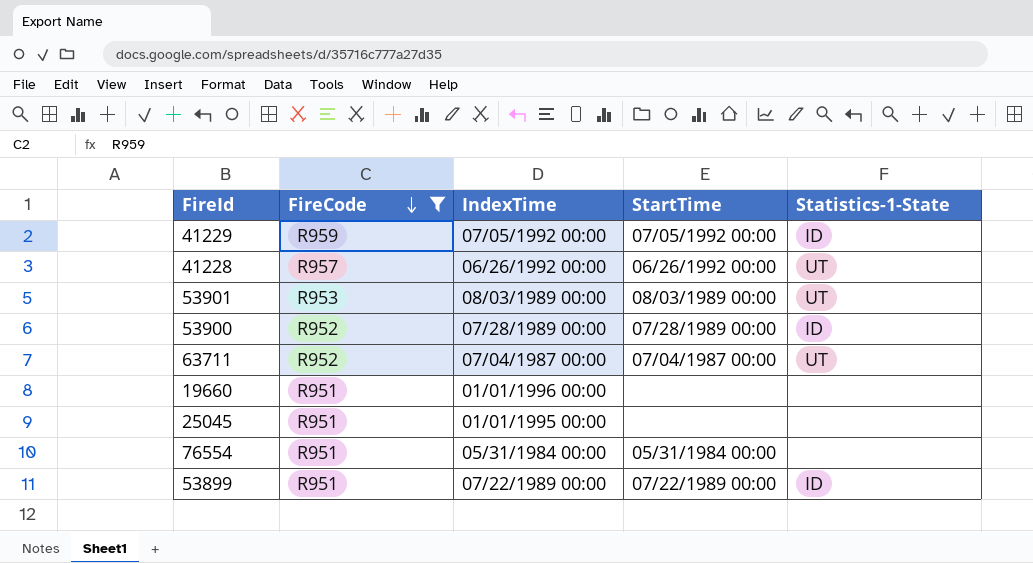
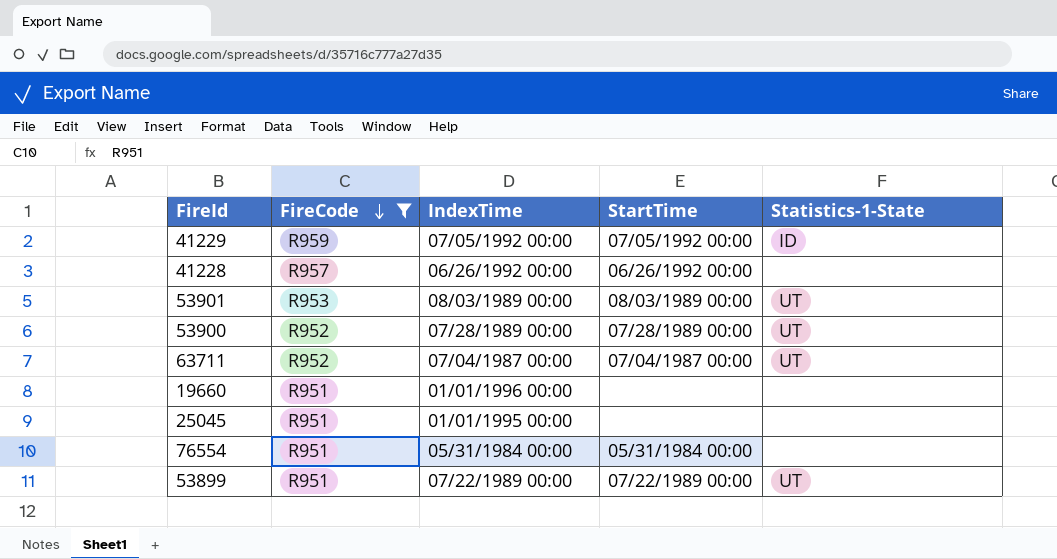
41228 | Statistics-1-State: UT -> none
53900 | Statistics-1-State: ID -> UT
53899 | Statistics-1-State: ID -> UT

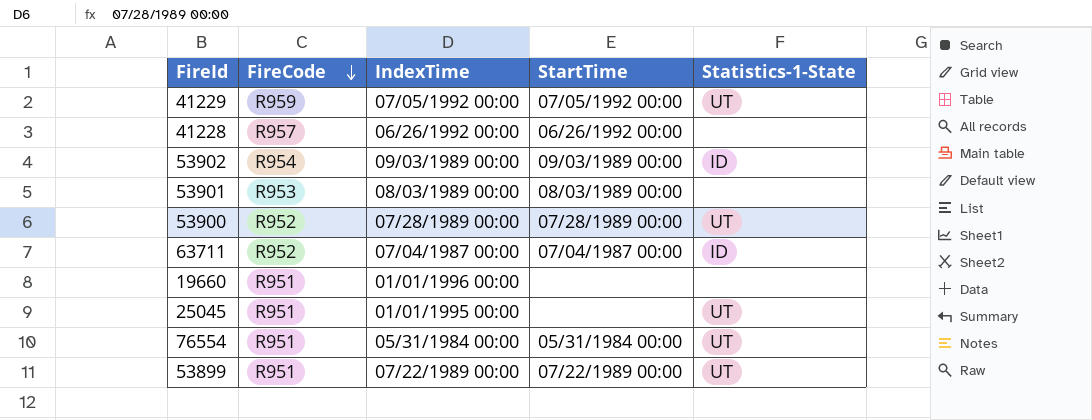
filter: FireCode != R954 -> none
41229 | Statistics-1-State: ID -> UT
53901 | Statistics-1-State: UT -> none
63711 | Statistics-1-State: UT -> ID
25045 | Statistics-1-State: none -> UT
76554 | Statistics-1-State: none -> UT

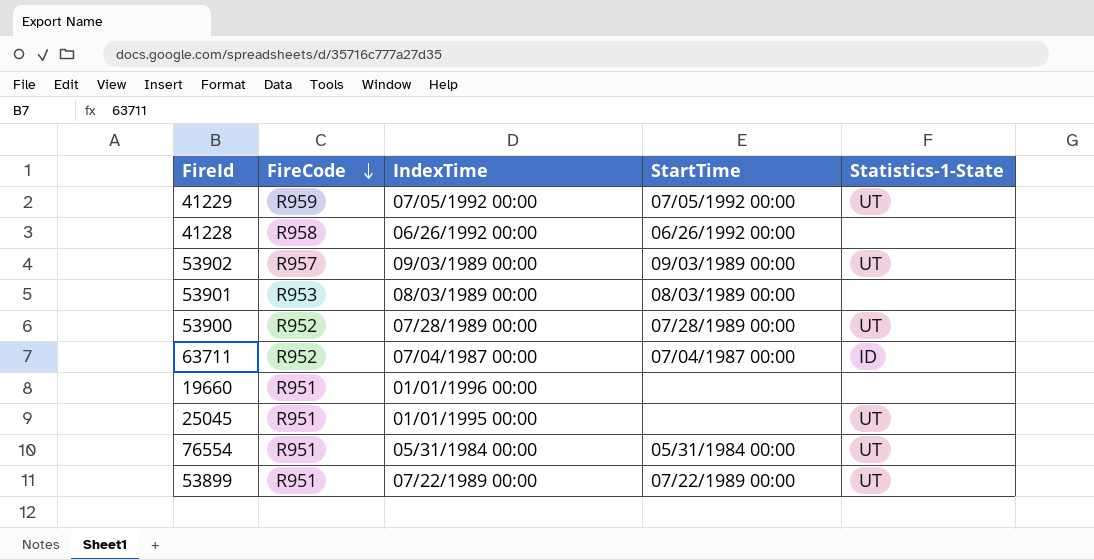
41228 | FireCode: R957 -> R958
53902 | FireCode: R954 -> R957
53902 | Statistics-1-State: ID -> UT

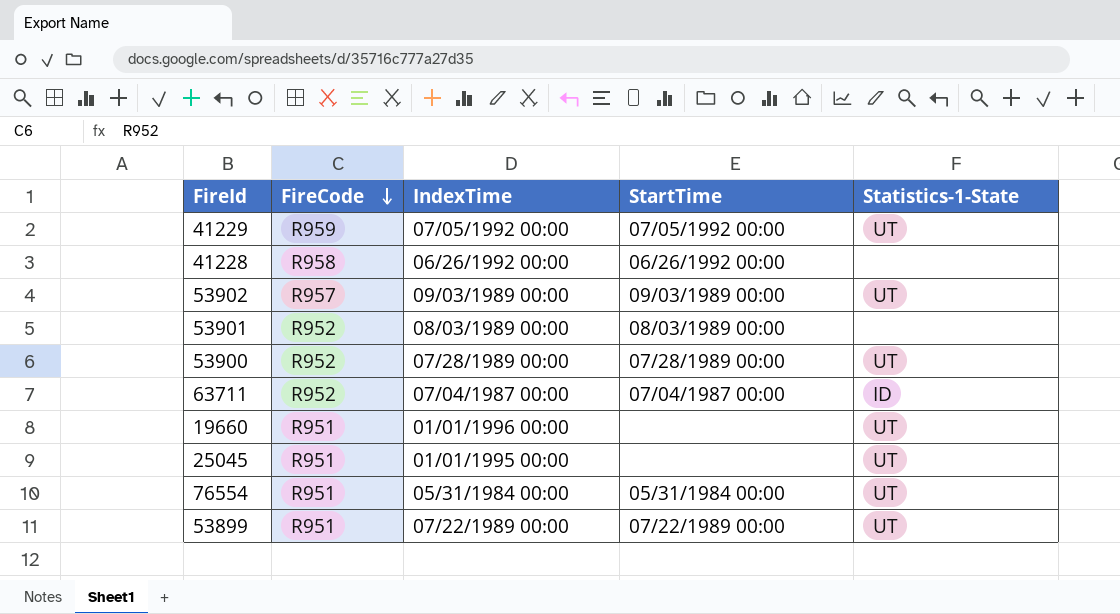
53901 | FireCode: R953 -> R952
19660 | Statistics-1-State: none -> UT

